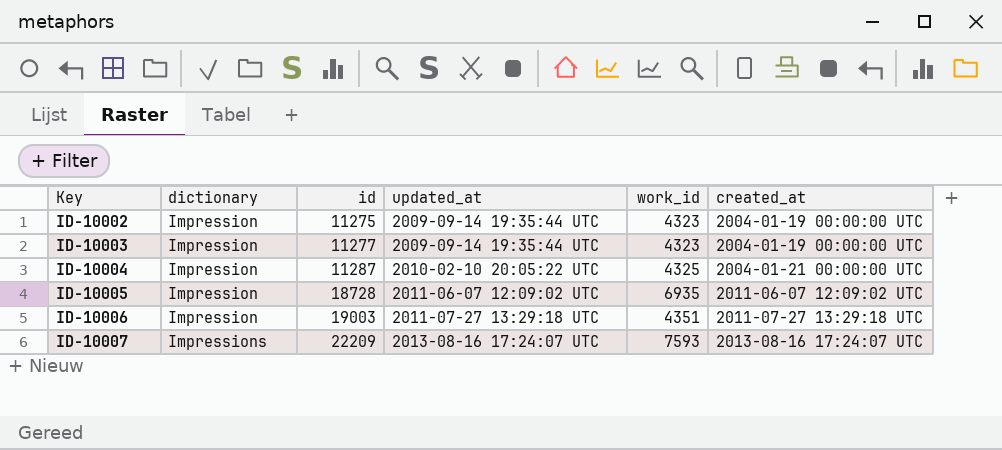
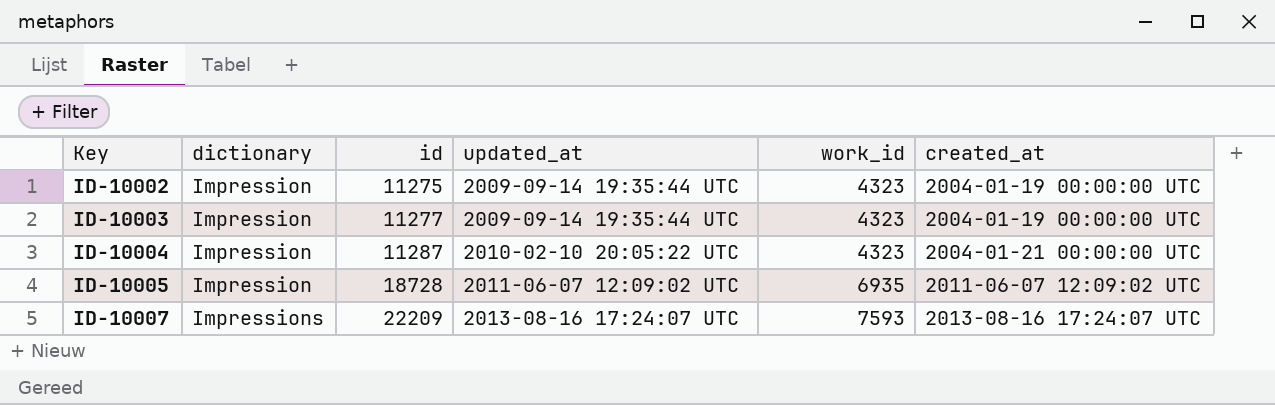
row ID-10006: Impression | 19003 | 2011-07-27 13:29:18 UTC | 4351 | 2011-07-27 13:29:18 UTC -> none
ID-10004 | work_id: 4325 -> 4323

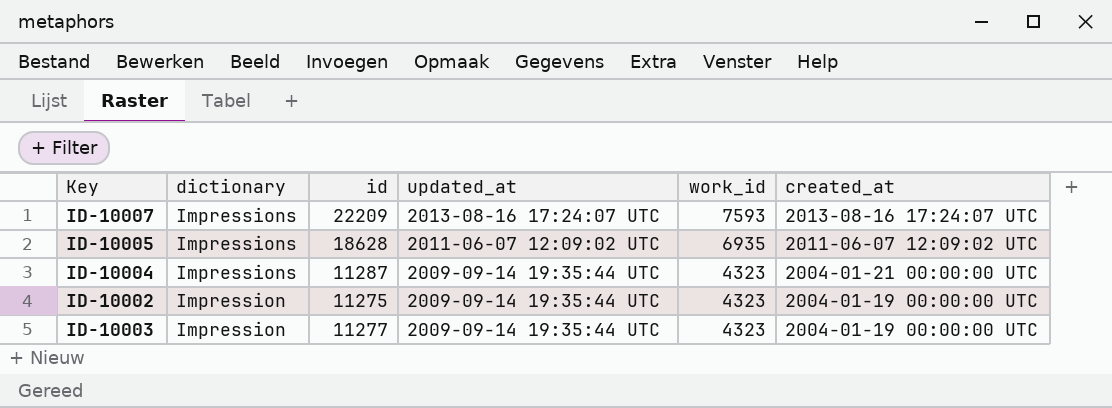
row order: Key ascending -> dictionary descending
ID-10005 | dictionary: Impression -> Impressions
ID-10005 | id: 18728 -> 18628
ID-10004 | dictionary: Impression -> Impressions
ID-10004 | updated_at: 2010-02-10 20:05:22 UTC -> 2009-09-14 19:35:44 UTC

